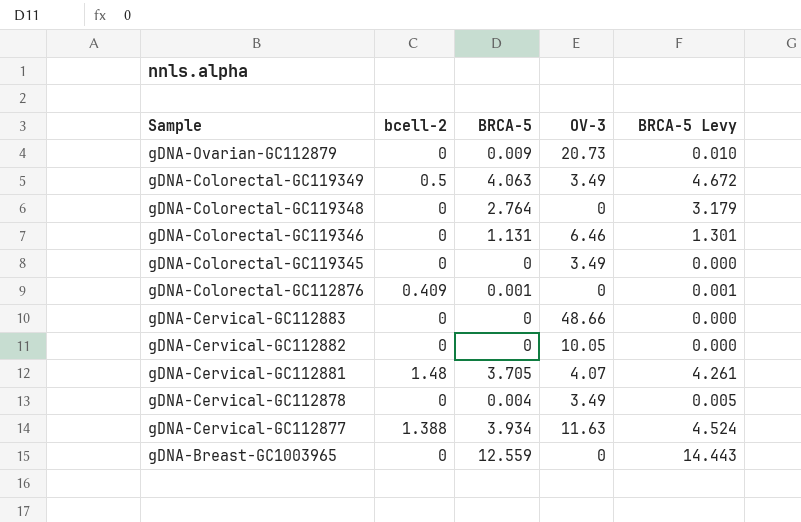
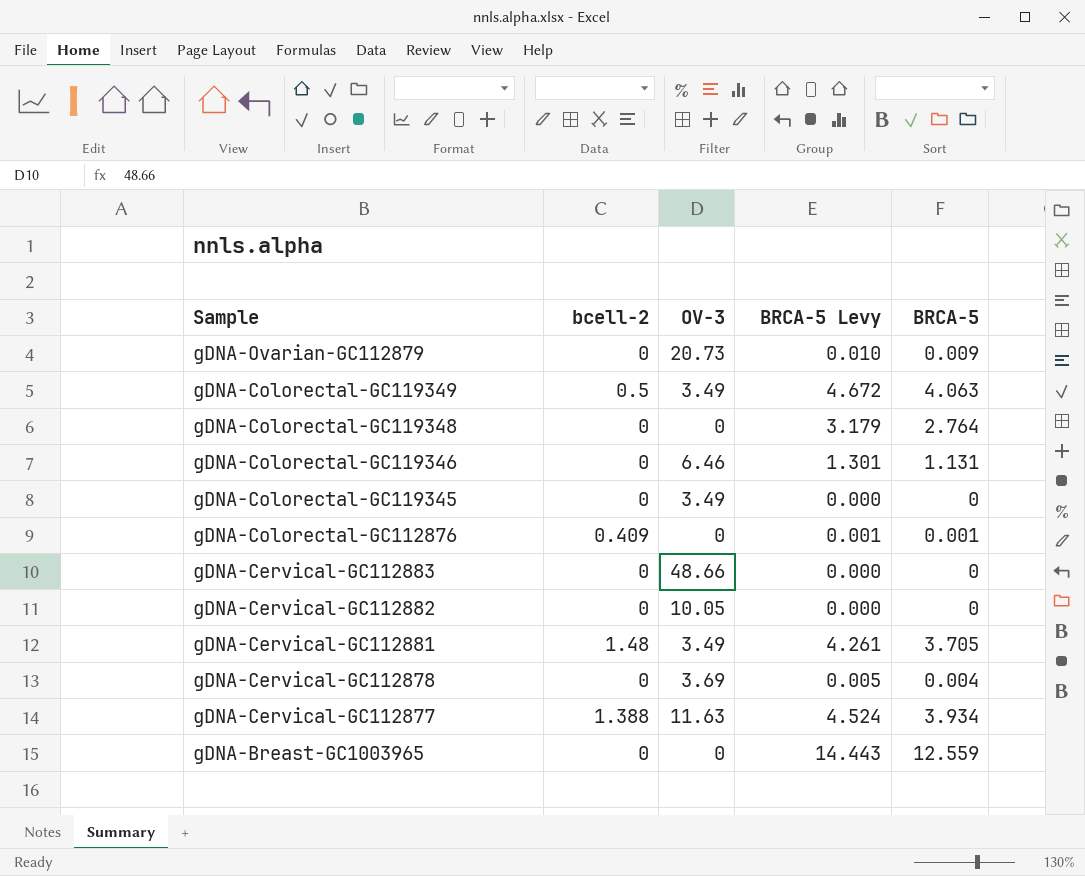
column BRCA-5 | position: 3 -> 5
gDNA-Cervical-GC112881 | OV-3: 4.07 -> 3.49
gDNA-Cervical-GC112878 | OV-3: 3.49 -> 3.69

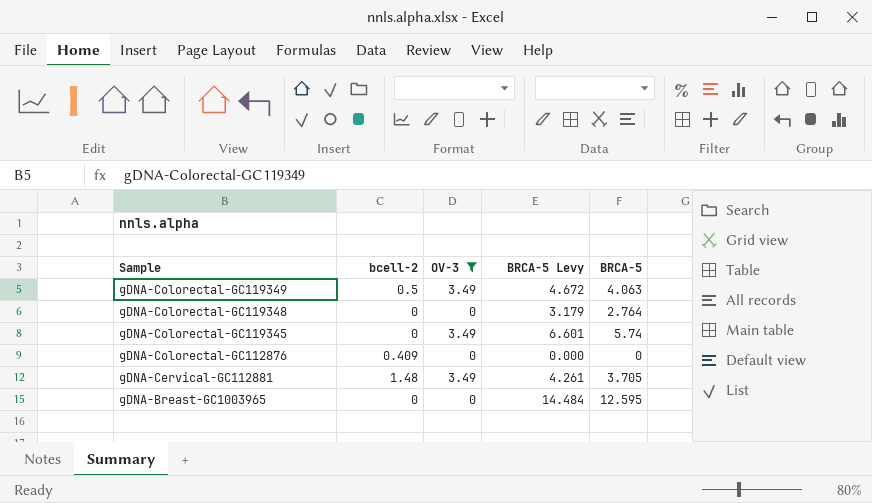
filter: none -> OV-3 <= 3.49
gDNA-Colorectal-GC119345 | BRCA-5 Levy: 0.000 -> 6.601
gDNA-Colorectal-GC119345 | BRCA-5: 0 -> 5.74
gDNA-Colorectal-GC112876 | BRCA-5 Levy: 0.001 -> 0.000
gDNA-Colorectal-GC112876 | BRCA-5: 0.001 -> 0
gDNA-Breast-GC1003965 | BRCA-5 Levy: 14.443 -> 14.484
gDNA-Breast-GC1003965 | BRCA-5: 12.559 -> 12.595

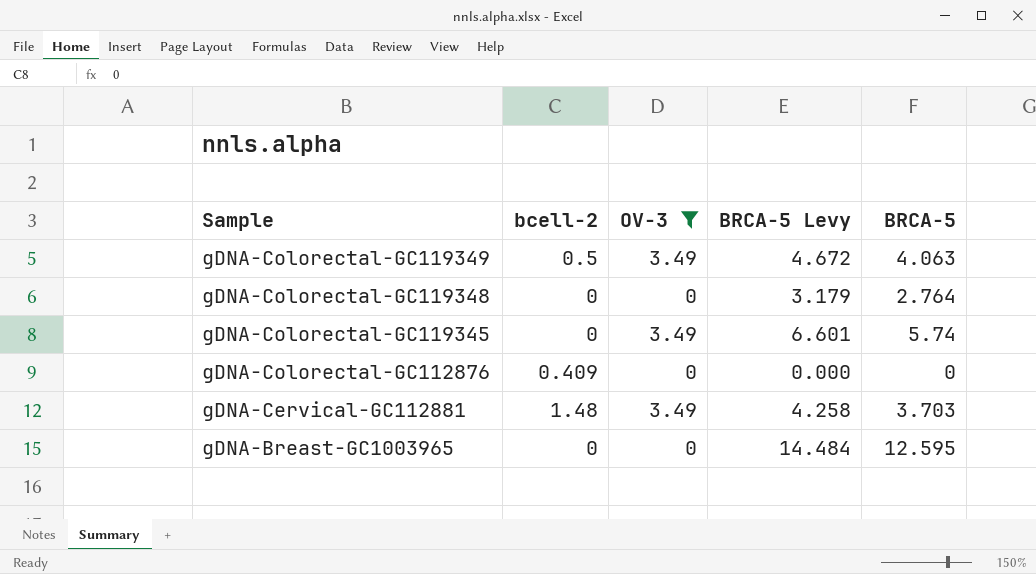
gDNA-Cervical-GC112881 | BRCA-5 Levy: 4.261 -> 4.258
gDNA-Cervical-GC112881 | BRCA-5: 3.705 -> 3.703

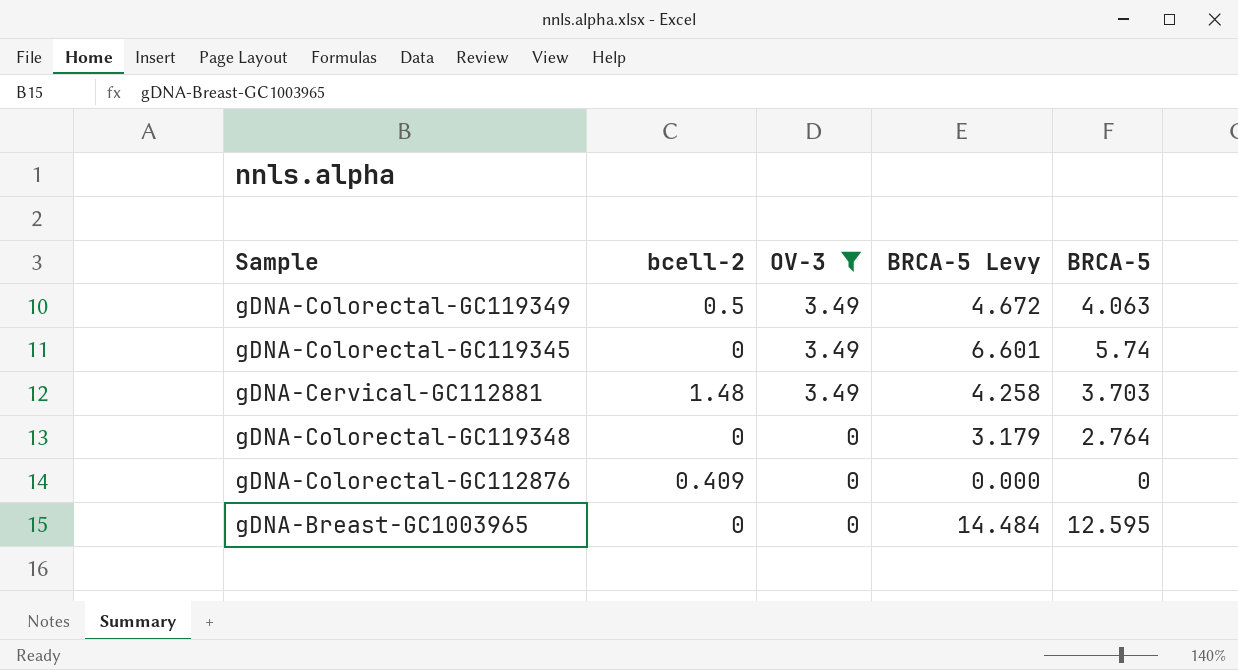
row order: Sample descending -> OV-3 descending

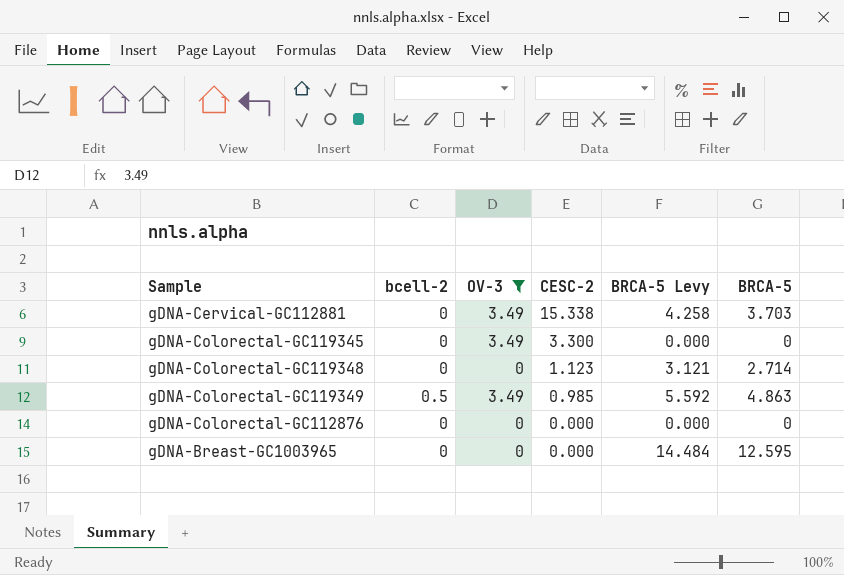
row order: OV-3 descending -> CESC-2 descending
column CESC-2 | position: none -> 4
gDNA-Cervical-GC112881 | bcell-2: 1.48 -> 0
gDNA-Colorectal-GC119345 | BRCA-5 Levy: 6.601 -> 0.000
gDNA-Colorectal-GC119345 | BRCA-5: 5.74 -> 0
gDNA-Colorectal-GC119348 | BRCA-5 Levy: 3.179 -> 3.121
gDNA-Colorectal-GC119348 | BRCA-5: 2.764 -> 2.714
gDNA-Colorectal-GC119349 | BRCA-5 Levy: 4.672 -> 5.592
gDNA-Colorectal-GC119349 | BRCA-5: 4.063 -> 4.863
gDNA-Colorectal-GC112876 | bcell-2: 0.409 -> 0

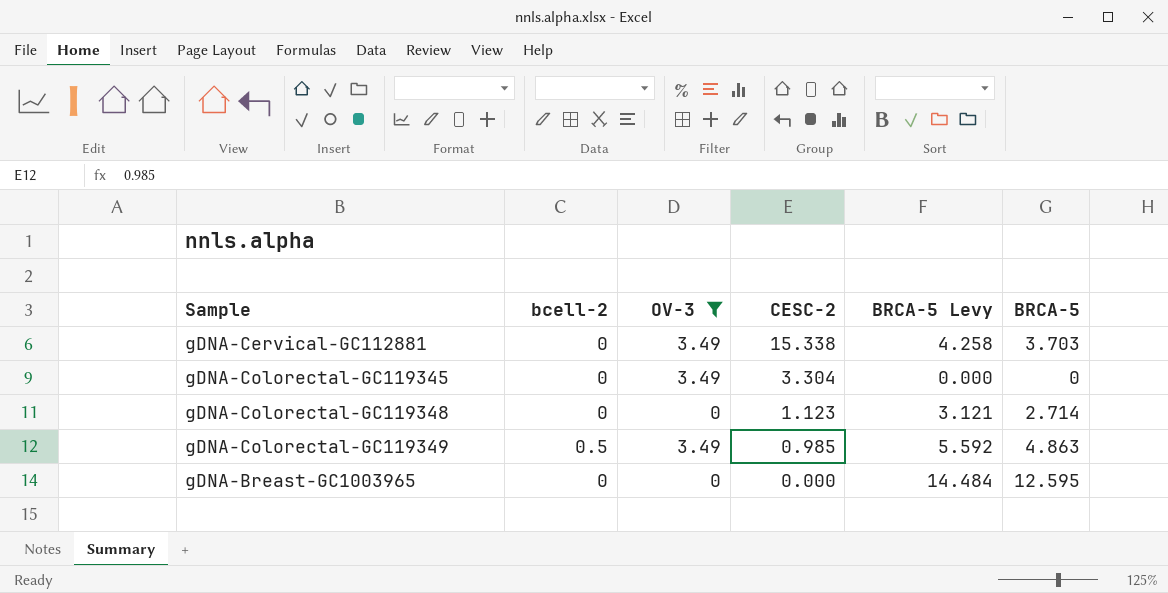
row gDNA-Colorectal-GC112876: 0 | 0 | 0.000 | 0.000 | 0 -> none
gDNA-Colorectal-GC119345 | CESC-2: 3.300 -> 3.304

